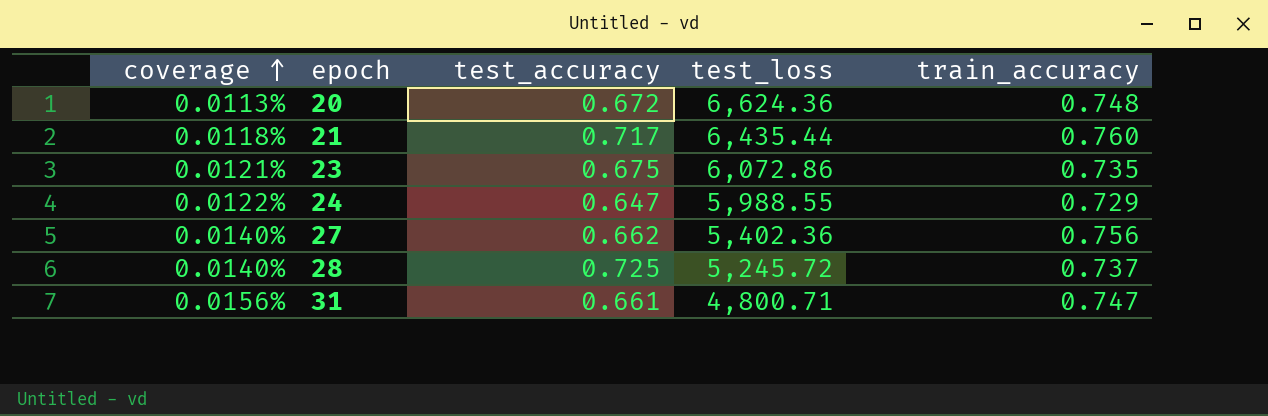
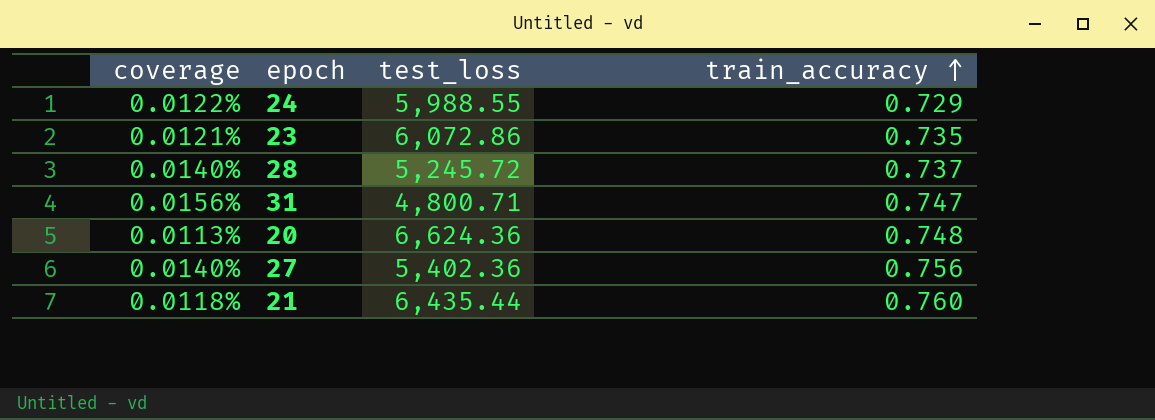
row order: coverage ascending -> train_accuracy ascending
column test_accuracy | position: 3 -> none

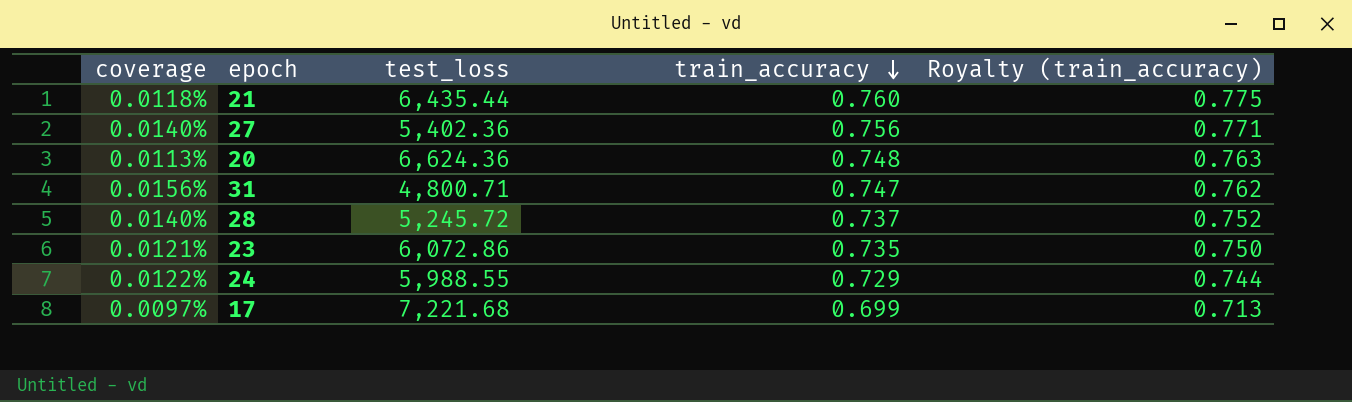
row order: train_accuracy ascending -> train_accuracy descending
column Royalty (train_accuracy) | formula: none -> [train_accuracy] * 1.02
row 17: none -> 0.0097% | 7,221.68 | 0.699 | 0.713

